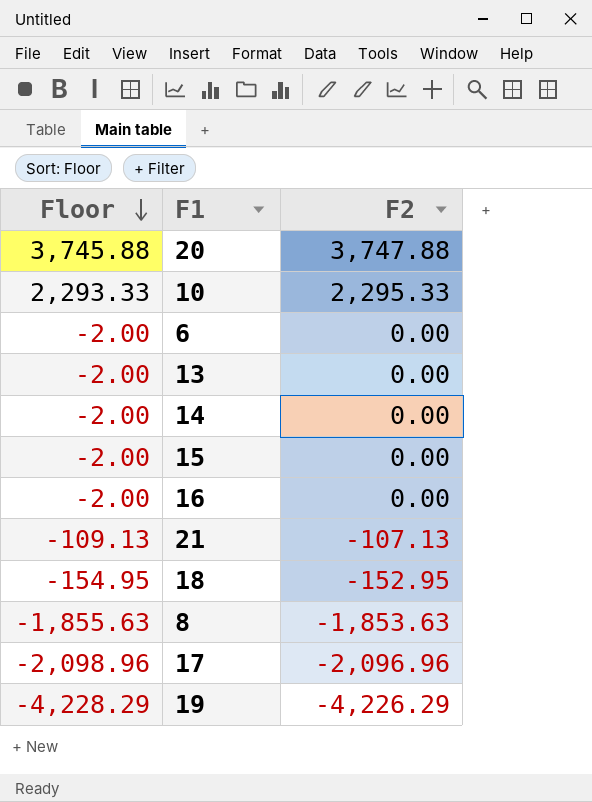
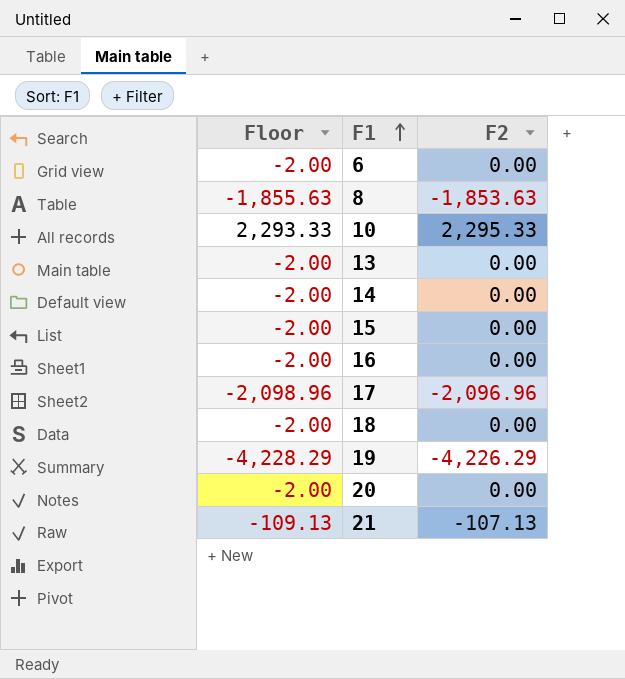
row order: Floor descending -> F1 ascending
18 | Floor: -154.95 -> -2.00
18 | F2: -152.95 -> 0.00
20 | Floor: 3,745.88 -> -2.00
20 | F2: 3,747.88 -> 0.00

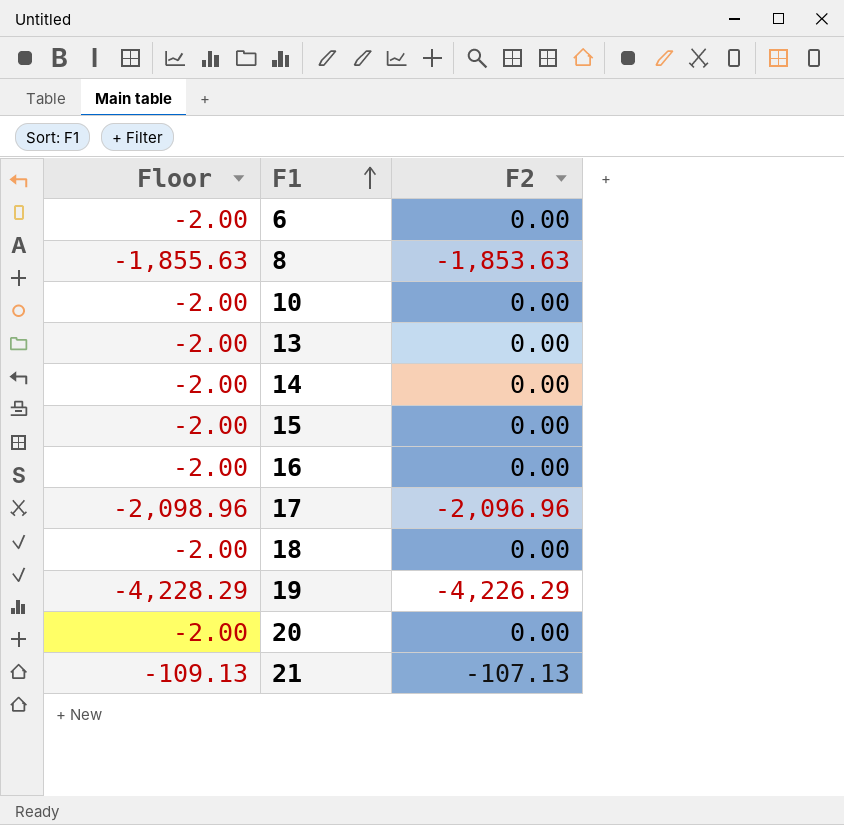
10 | Floor: 2,293.33 -> -2.00
10 | F2: 2,295.33 -> 0.00

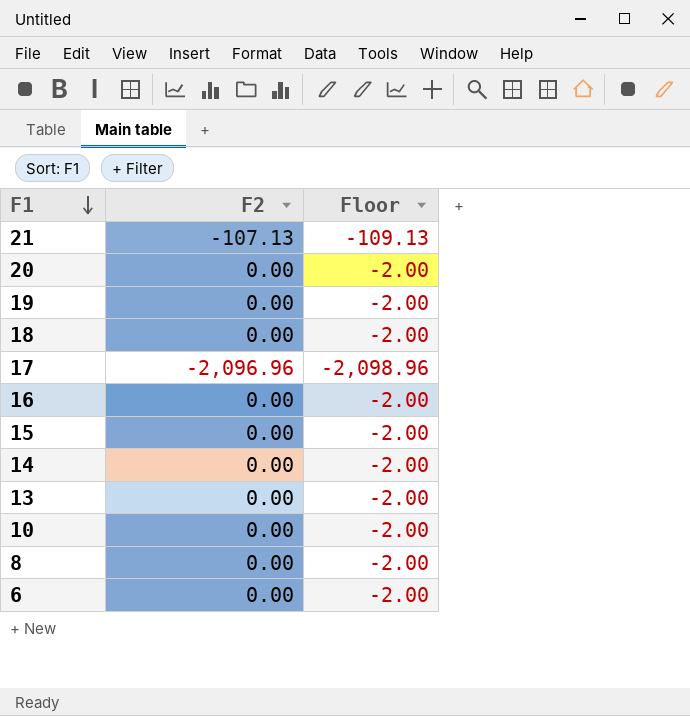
row order: F1 ascending -> F1 descending
column Floor | position: 1 -> 3
19 | F2: -4,226.29 -> 0.00
19 | Floor: -4,228.29 -> -2.00
8 | F2: -1,853.63 -> 0.00
8 | Floor: -1,855.63 -> -2.00

